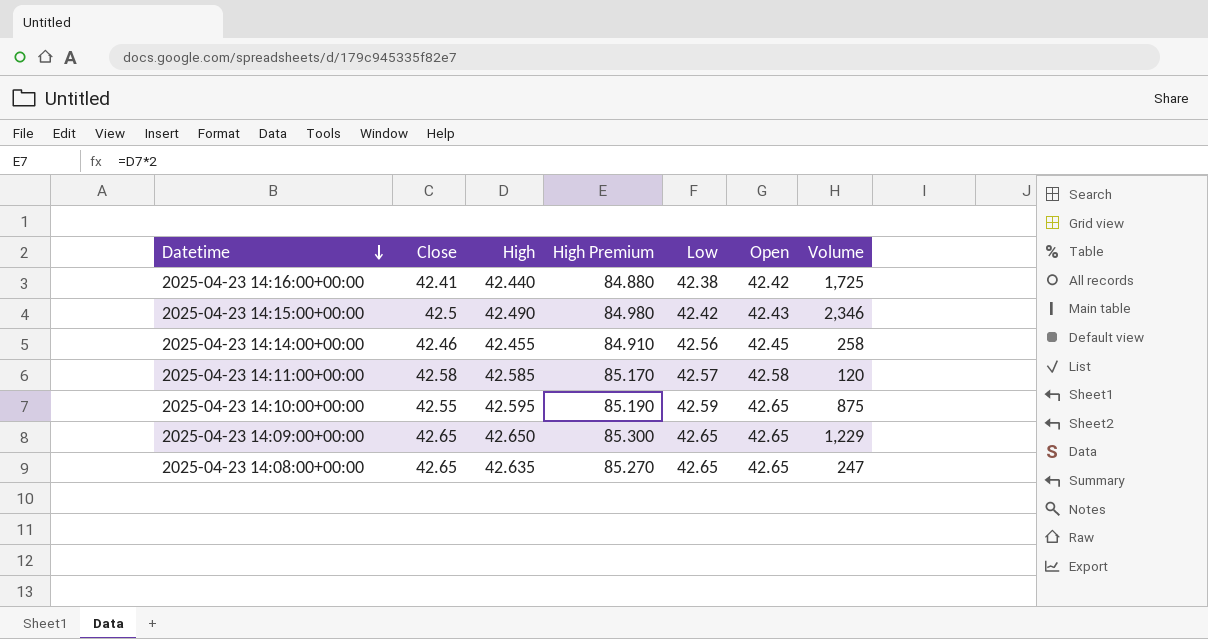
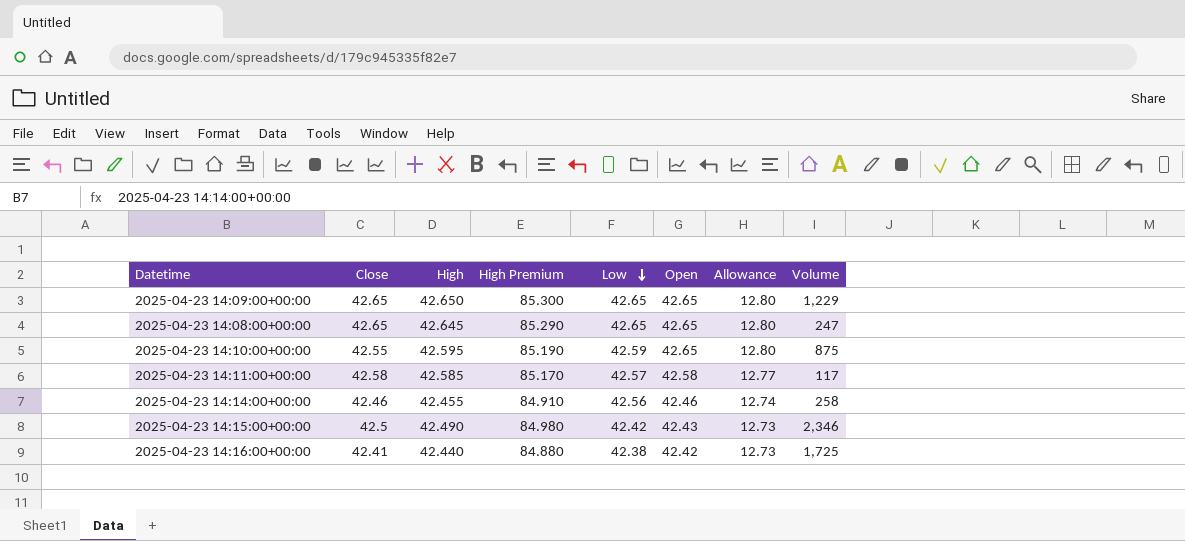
row order: Datetime descending -> Low descending
column Allowance | formula: none -> [Open] * 0.3
2025-04-23 14:08:00+00:00 | High: 42.635 -> 42.645
2025-04-23 14:08:00+00:00 | High Premium: 85.270 -> 85.290
2025-04-23 14:11:00+00:00 | Volume: 120 -> 117
2025-04-23 14:14:00+00:00 | Open: 42.45 -> 42.46

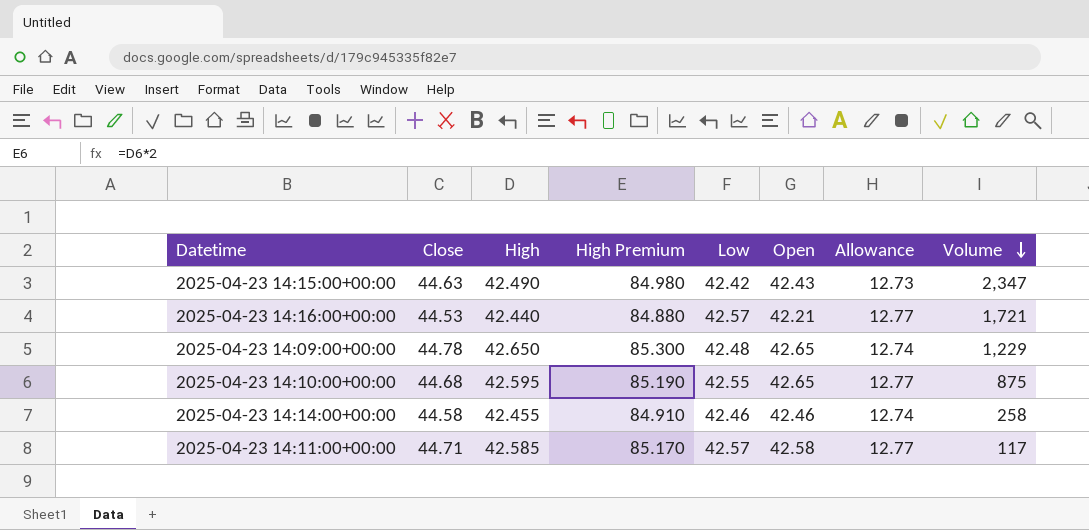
row order: Low descending -> Volume descending
column Allowance | formula: [Open] * 0.3 -> [Low] * 0.3
row 2025-04-23 14:08:00+00:00: 42.65 | 42.645 | 85.290 | 42.65 | 42.65 | 12.80 | 247 -> none
2025-04-23 14:15:00+00:00 | Close: 42.5 -> 44.63
2025-04-23 14:15:00+00:00 | Volume: 2,346 -> 2,347
2025-04-23 14:16:00+00:00 | Close: 42.41 -> 44.53
2025-04-23 14:16:00+00:00 | Low: 42.38 -> 42.57
2025-04-23 14:16:00+00:00 | Open: 42.42 -> 42.21
2025-04-23 14:16:00+00:00 | Volume: 1,725 -> 1,721
2025-04-23 14:09:00+00:00 | Close: 42.65 -> 44.78
2025-04-23 14:09:00+00:00 | Low: 42.65 -> 42.48
2025-04-23 14:10:00+00:00 | Close: 42.55 -> 44.68
2025-04-23 14:10:00+00:00 | Low: 42.59 -> 42.55
2025-04-23 14:14:00+00:00 | Close: 42.46 -> 44.58
2025-04-23 14:14:00+00:00 | Low: 42.56 -> 42.46
2025-04-23 14:11:00+00:00 | Close: 42.58 -> 44.71

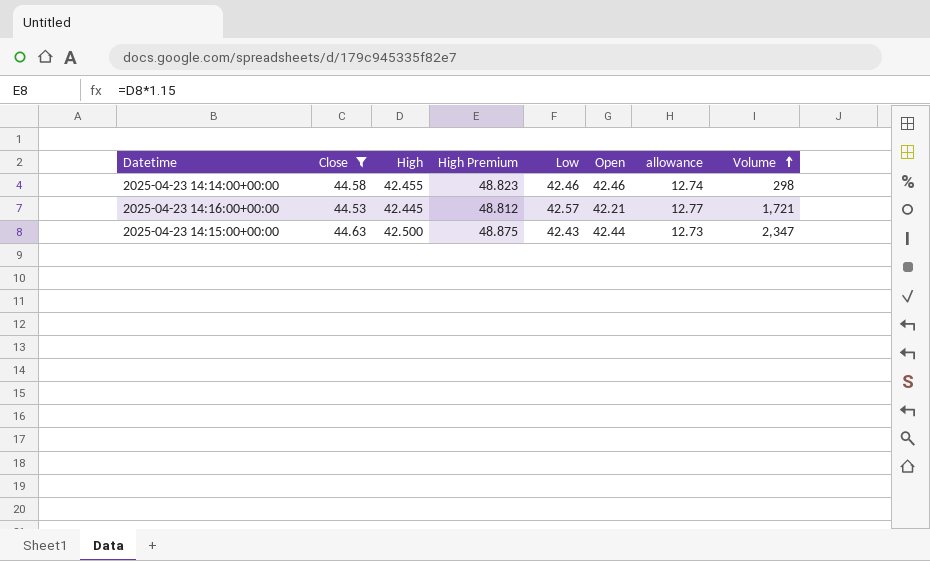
filter: none -> Close <= 44.63
row order: Volume descending -> Volume ascending
column High Premium | formula: [High] * 2 -> [High] * 1.15
column name: Allowance -> allowance
2025-04-23 14:14:00+00:00 | Volume: 258 -> 298
2025-04-23 14:16:00+00:00 | High: 42.440 -> 42.445
2025-04-23 14:15:00+00:00 | High: 42.490 -> 42.500
2025-04-23 14:15:00+00:00 | Low: 42.42 -> 42.43
2025-04-23 14:15:00+00:00 | Open: 42.43 -> 42.44

